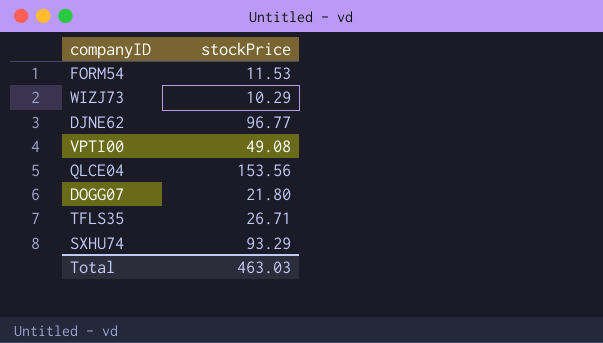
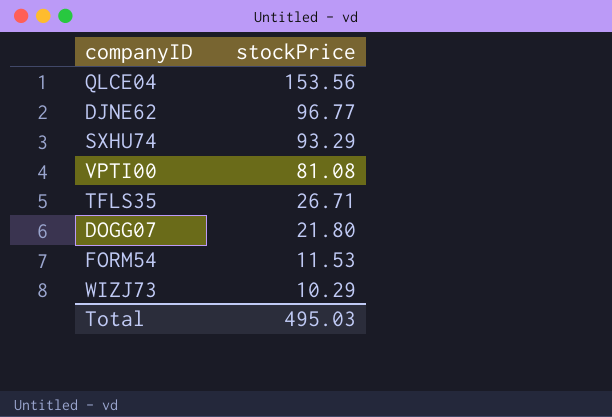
row order: none -> stockPrice descending
VPTI00 | stockPrice: 49.08 -> 81.08
Total | stockPrice: 463.03 -> 495.03

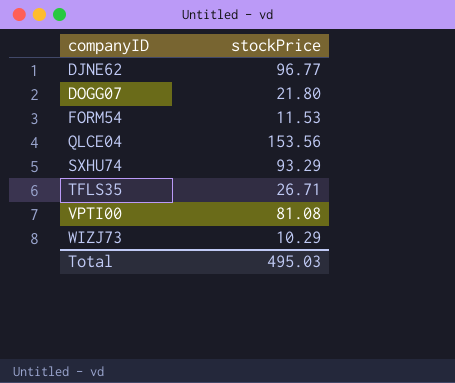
row order: stockPrice descending -> companyID ascending

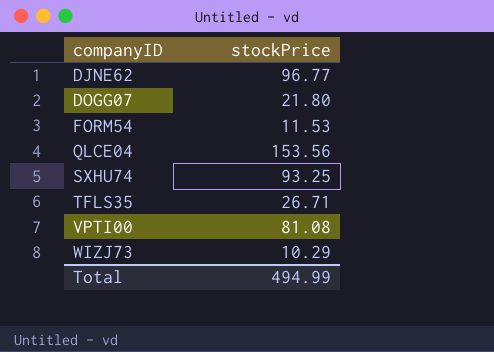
SXHU74 | stockPrice: 93.29 -> 93.25
Total | stockPrice: 495.03 -> 494.99

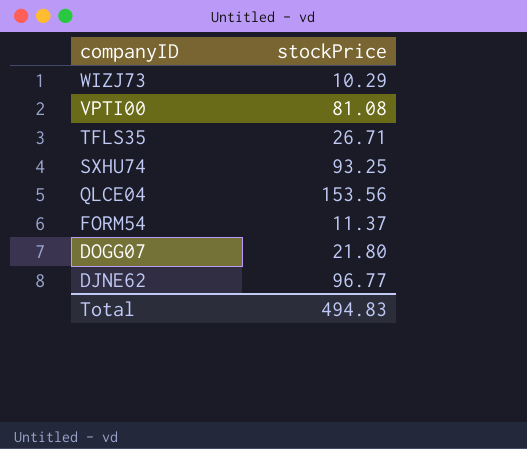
row order: companyID ascending -> companyID descending
FORM54 | stockPrice: 11.53 -> 11.37
Total | stockPrice: 494.99 -> 494.83

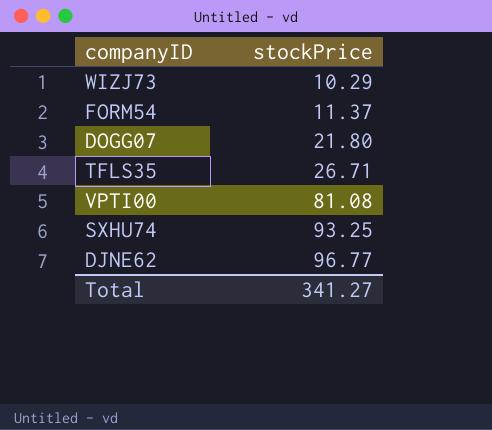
row order: companyID descending -> stockPrice ascending
row QLCE04: 153.56 -> none
Total | stockPrice: 494.83 -> 341.27

